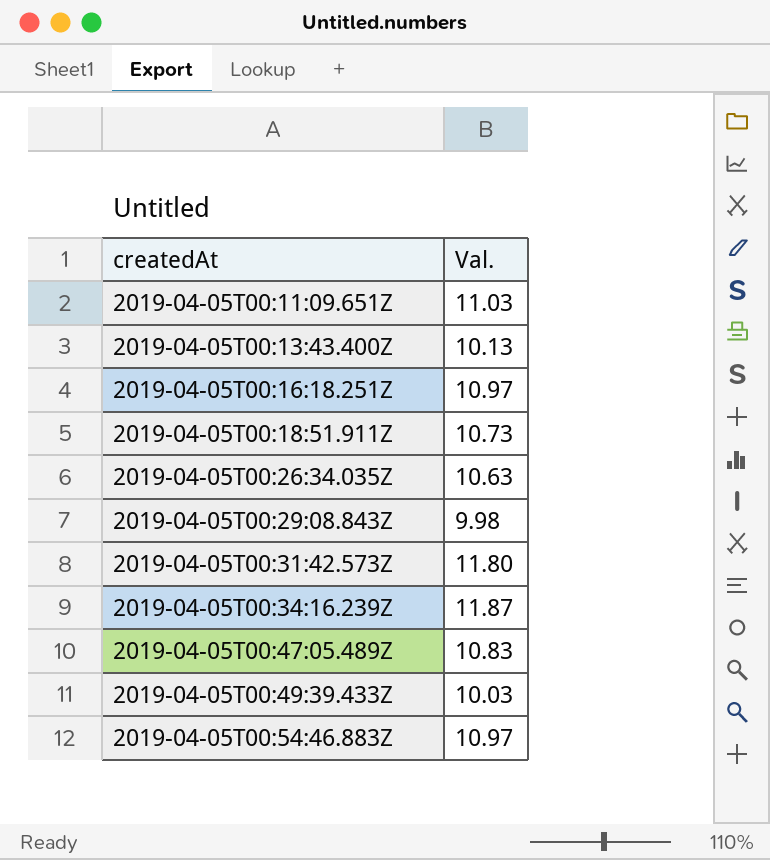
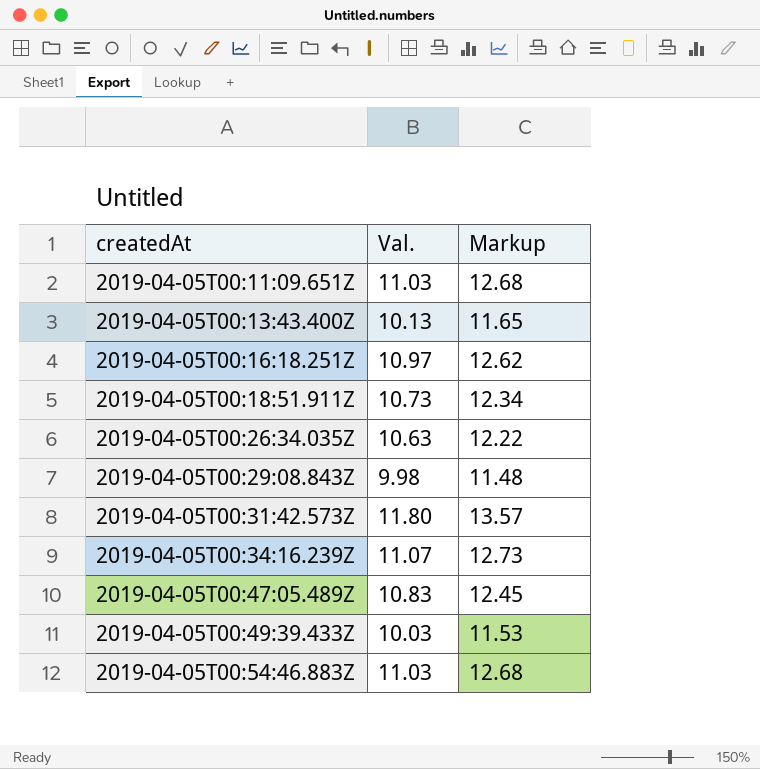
column Markup | formula: none -> [Val.] * 1.15
2019-04-05T00:34:16.239Z | Val.: 11.87 -> 11.07
2019-04-05T00:54:46.883Z | Val.: 10.97 -> 11.03

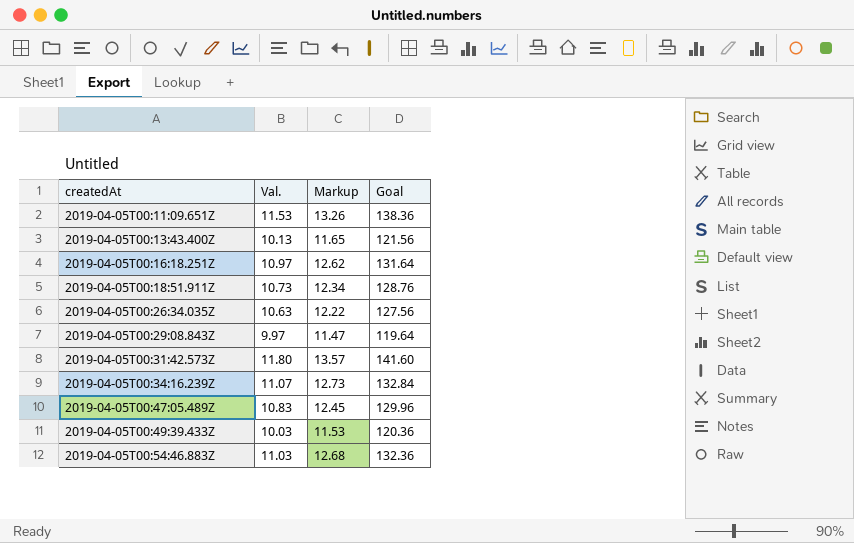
column Goal | formula: none -> [Val.] * 12
2019-04-05T00:11:09.651Z | Val.: 11.03 -> 11.53
2019-04-05T00:11:09.651Z | Markup: 12.68 -> 13.26
2019-04-05T00:29:08.843Z | Val.: 9.98 -> 9.97
2019-04-05T00:29:08.843Z | Markup: 11.48 -> 11.47

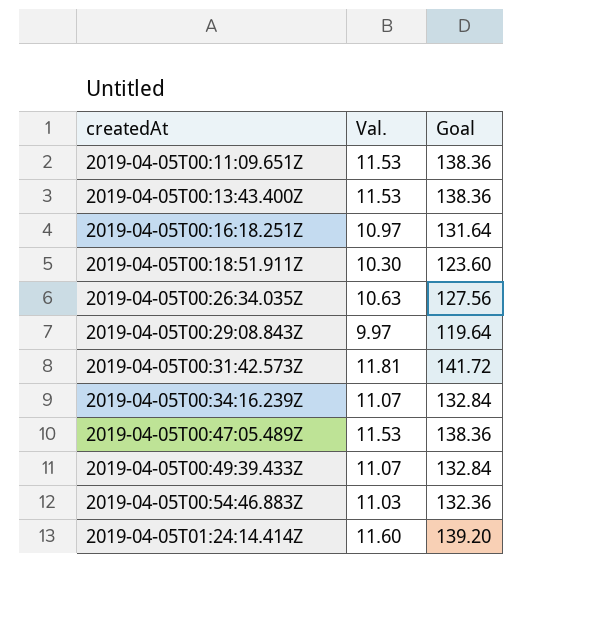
column Markup | formula: [Val.] * 1.15 -> none
2019-04-05T00:13:43.400Z | Val.: 10.13 -> 11.53
2019-04-05T00:13:43.400Z | Goal: 121.56 -> 138.36
2019-04-05T00:18:51.911Z | Val.: 10.73 -> 10.30
2019-04-05T00:18:51.911Z | Goal: 128.76 -> 123.60
2019-04-05T00:31:42.573Z | Val.: 11.80 -> 11.81
2019-04-05T00:31:42.573Z | Goal: 141.60 -> 141.72
2019-04-05T00:47:05.489Z | Val.: 10.83 -> 11.53
2019-04-05T00:47:05.489Z | Goal: 129.96 -> 138.36
2019-04-05T00:49:39.433Z | Val.: 10.03 -> 11.07
2019-04-05T00:49:39.433Z | Goal: 120.36 -> 132.84
row 2019-04-05T01:24:14.414Z: none -> 11.60 | 139.20

